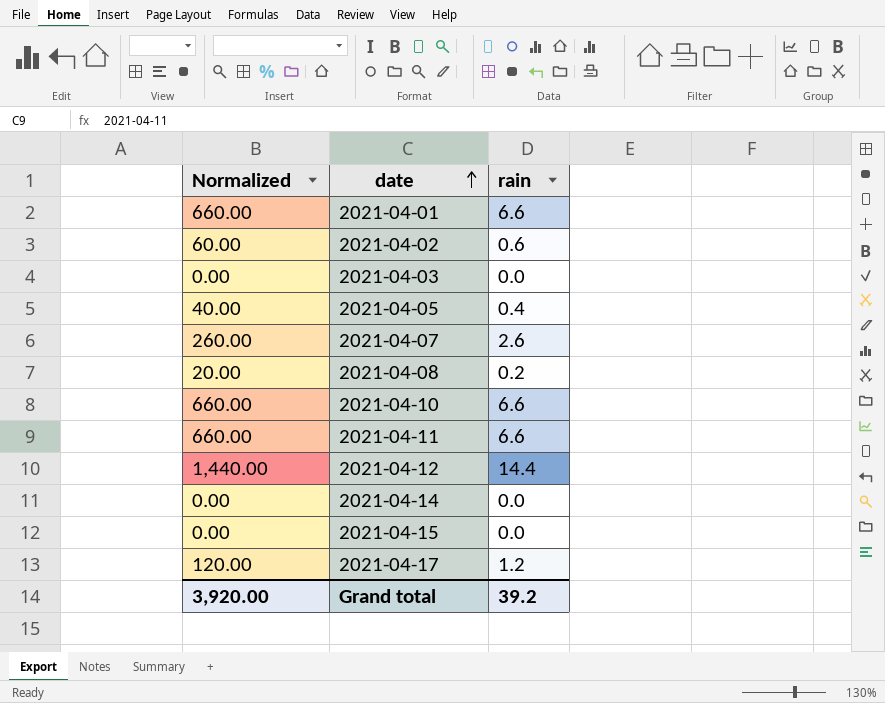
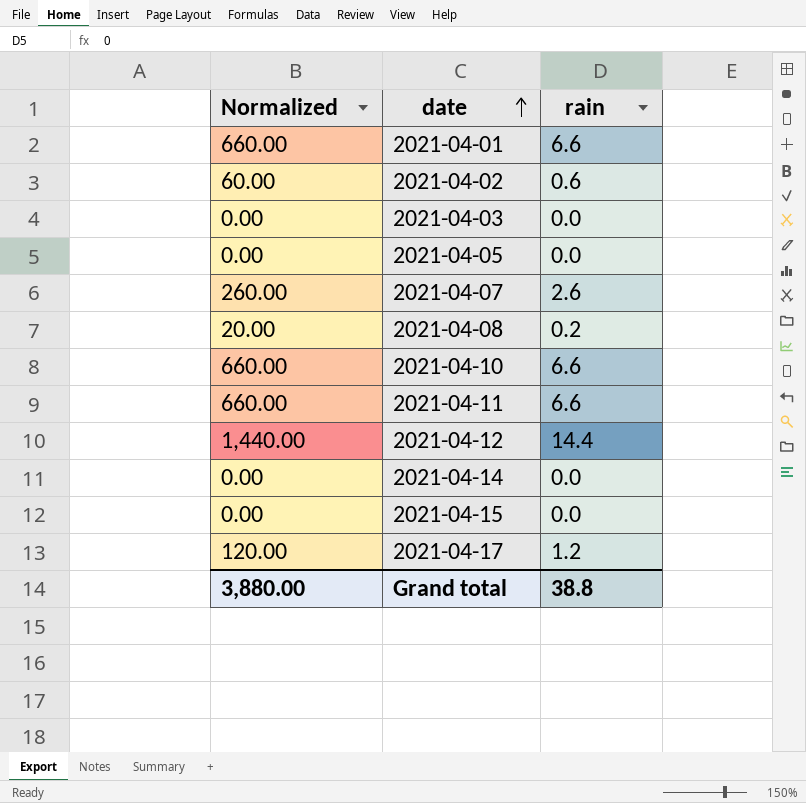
2021-04-05 | Normalized: 40.00 -> 0.00
2021-04-05 | rain: 0.4 -> 0.0
Grand total | Normalized: 3,920.00 -> 3,880.00
Grand total | rain: 39.2 -> 38.8

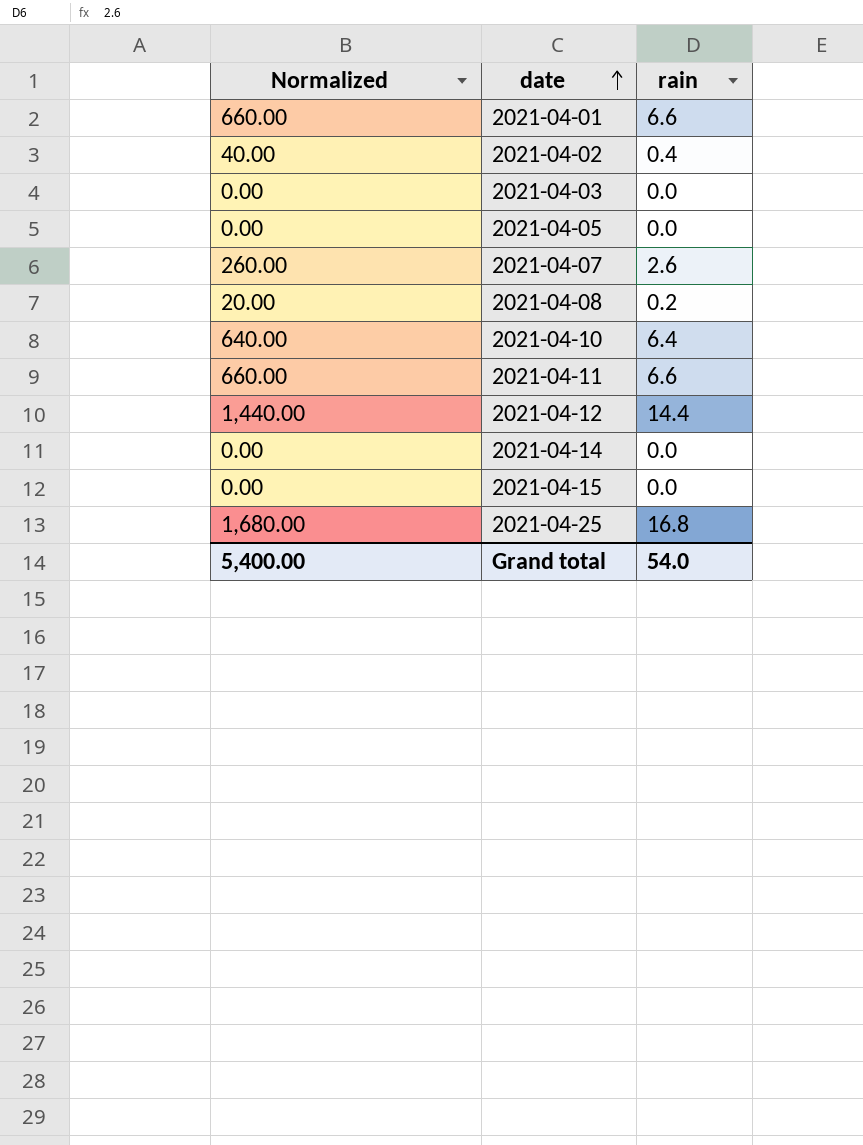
row 2021-04-17: 120.00 | 1.2 -> none
2021-04-02 | Normalized: 60.00 -> 40.00
2021-04-02 | rain: 0.6 -> 0.4
2021-04-10 | Normalized: 660.00 -> 640.00
2021-04-10 | rain: 6.6 -> 6.4
row 2021-04-25: none -> 1,680.00 | 16.8
Grand total | Normalized: 3,880.00 -> 5,400.00
Grand total | rain: 38.8 -> 54.0

